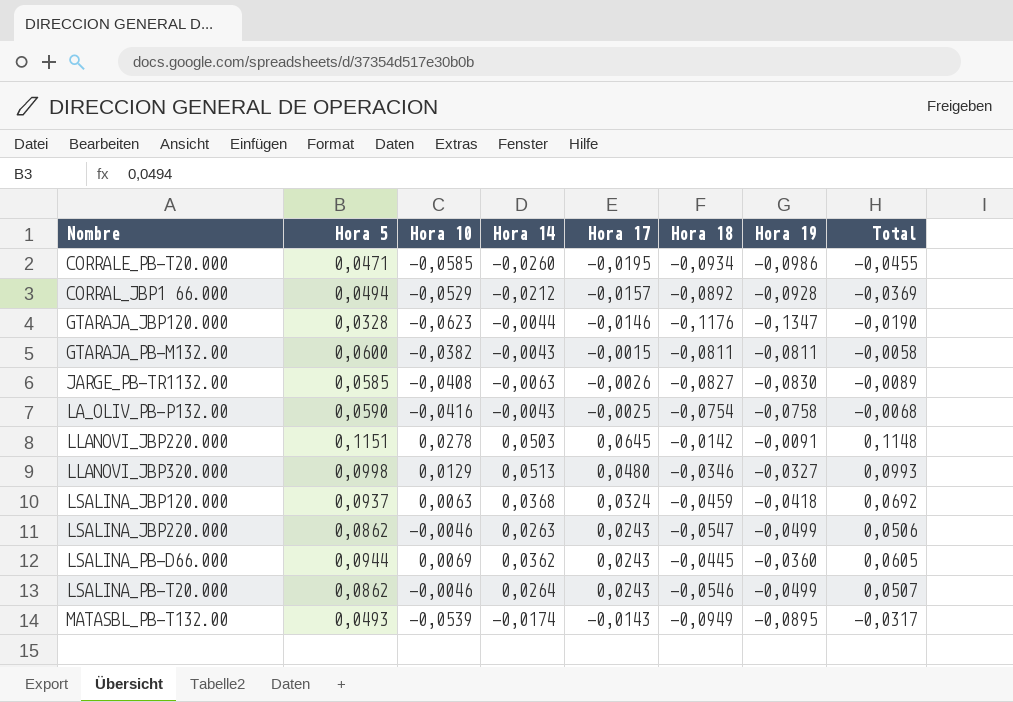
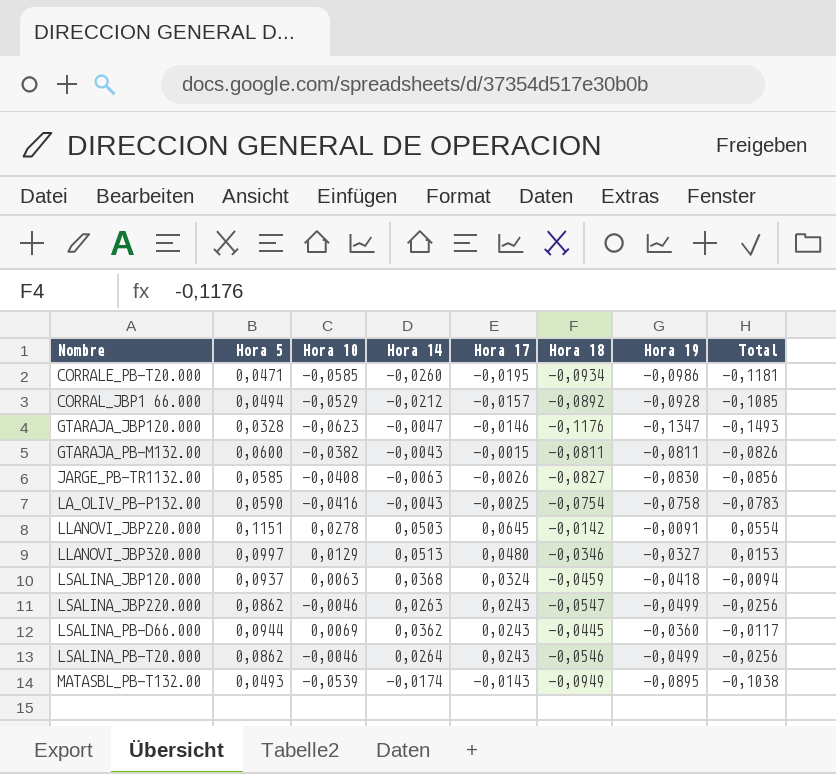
column Total | formula: [Hora 14] + [Hora 17] -> [Hora 17] + [Hora 19]
GTARAJA_JBP120.000 | Hora 14: -0,0044 -> -0,0047
LLANOVI_JBP320.000 | Hora 5: 0,0998 -> 0,0997

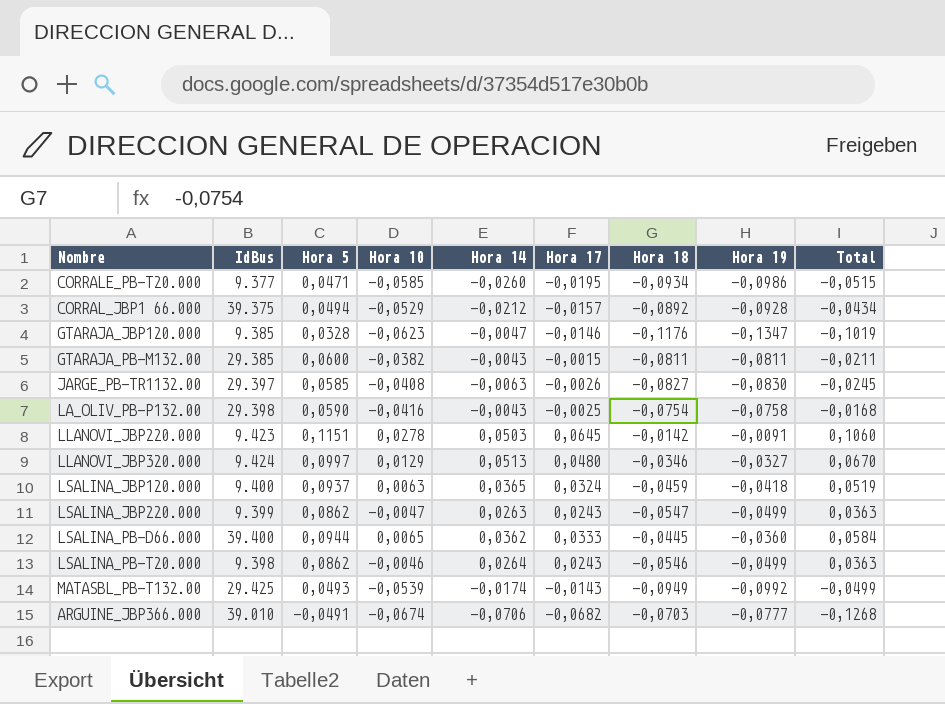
column IdBus | position: none -> 2
column Total | formula: [Hora 17] + [Hora 19] -> [Hora 5] + [Hora 19]
LSALINA_JBP120.000 | Hora 14: 0,0368 -> 0,0365
LSALINA_JBP220.000 | Hora 10: -0,0046 -> -0,0047
LSALINA_PB-D66.000 | Hora 10: 0,0069 -> 0,0065
LSALINA_PB-D66.000 | Hora 17: 0,0243 -> 0,0333
MATASBL_PB-T132.00 | Hora 19: -0,0895 -> -0,0992
row ARGUINE_JBP366.000: none -> 39.010 | -0,0491 | -0,0674 | -0,0706 | -0,0682 | -0,0703 | -0,0777 | -0,1268

